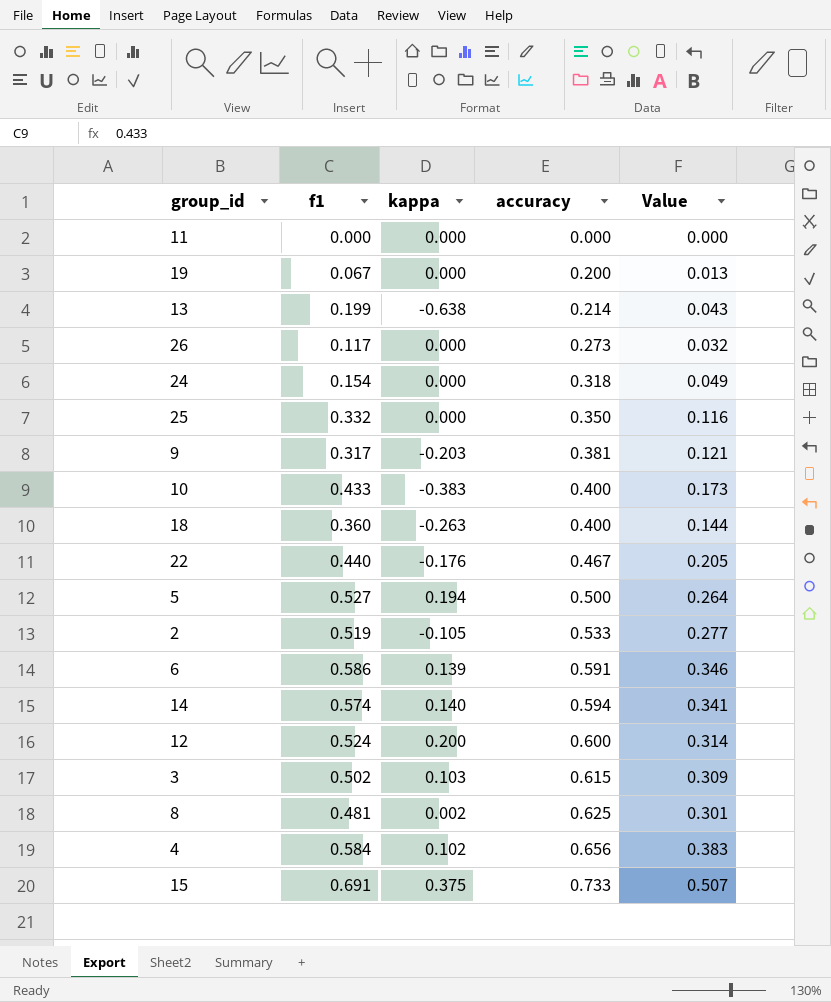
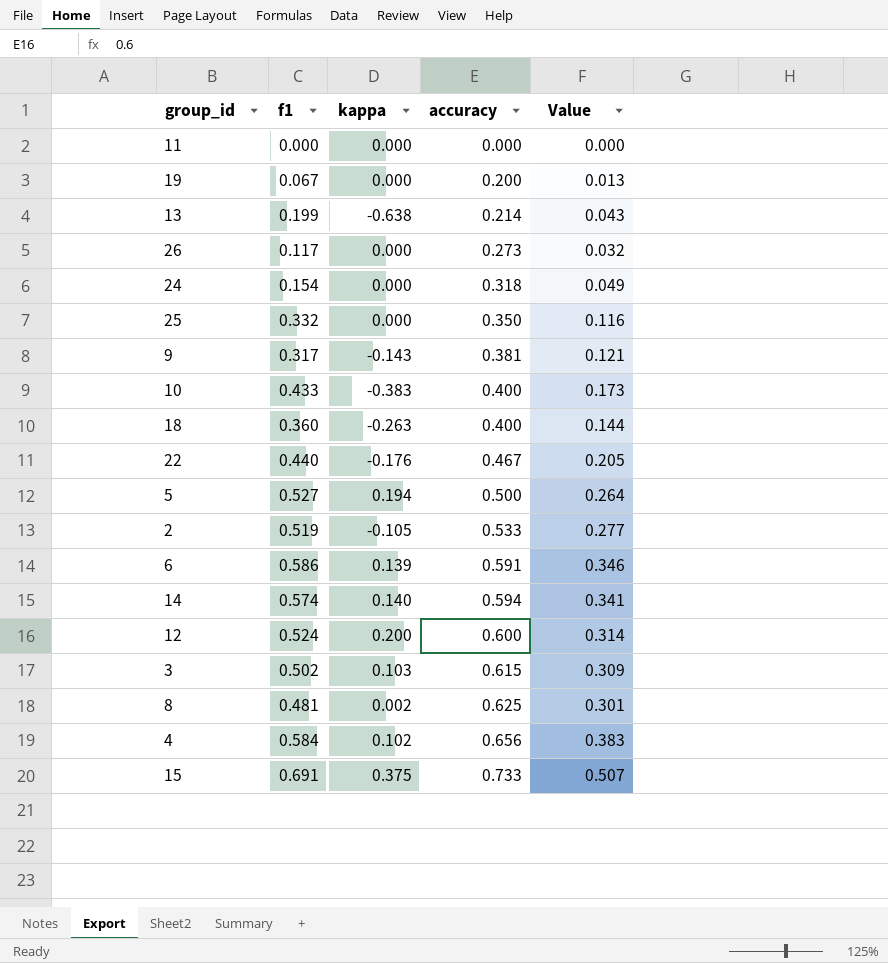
9 | kappa: -0.203 -> -0.143

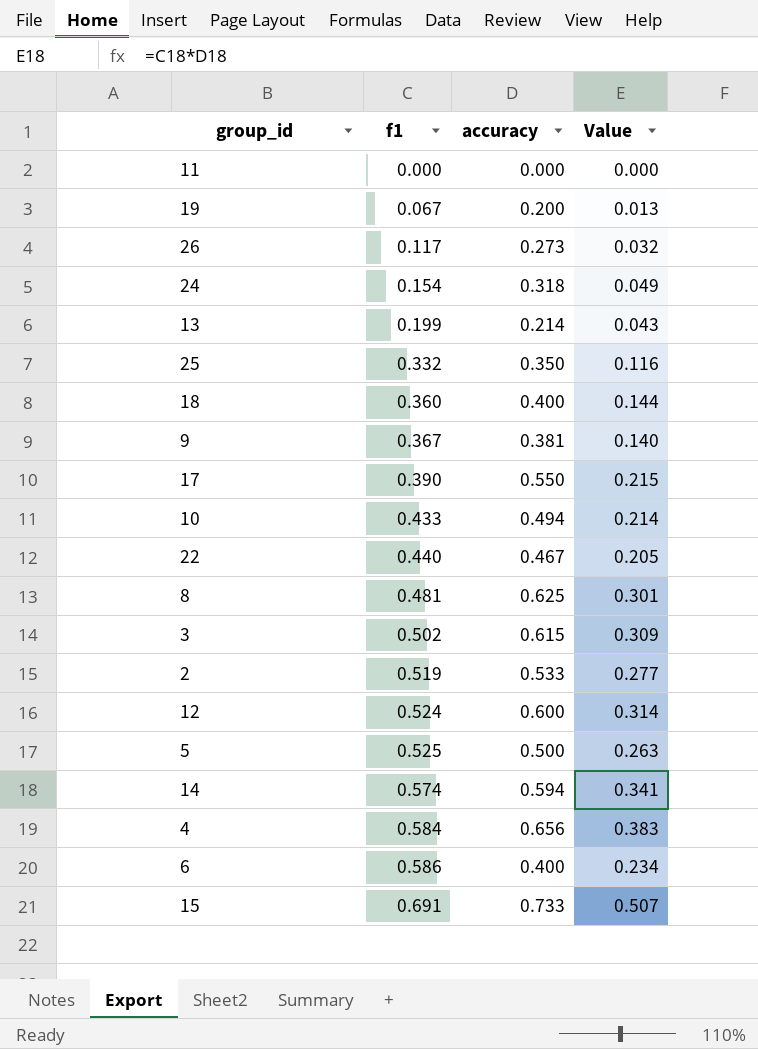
row order: accuracy ascending -> f1 ascending
column kappa | position: 3 -> none
9 | f1: 0.317 -> 0.367
9 | Value: 0.121 -> 0.140
row 17: none -> 0.390 | 0.550 | 0.215
10 | accuracy: 0.400 -> 0.494
10 | Value: 0.173 -> 0.214
5 | f1: 0.527 -> 0.525
5 | Value: 0.264 -> 0.263
6 | accuracy: 0.591 -> 0.400
6 | Value: 0.346 -> 0.234

